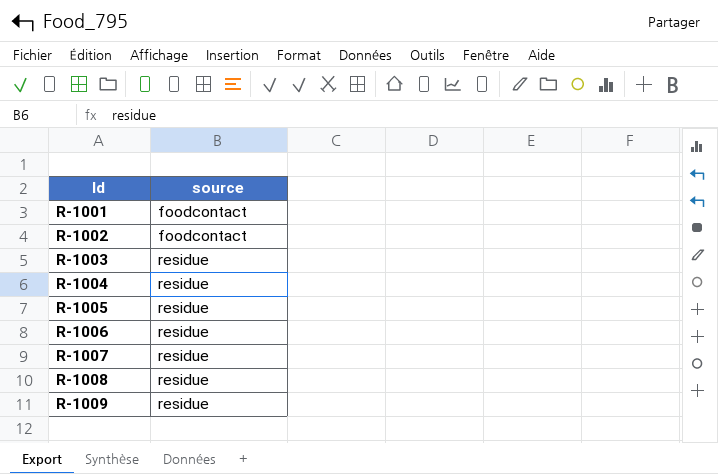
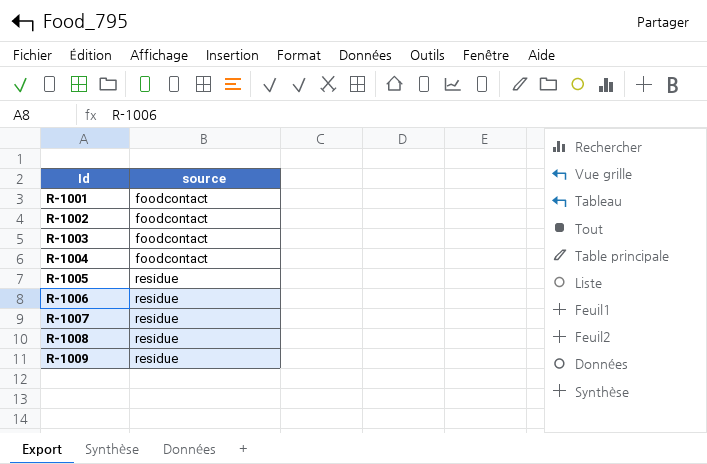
R-1003 | source: residue -> foodcontact
R-1004 | source: residue -> foodcontact

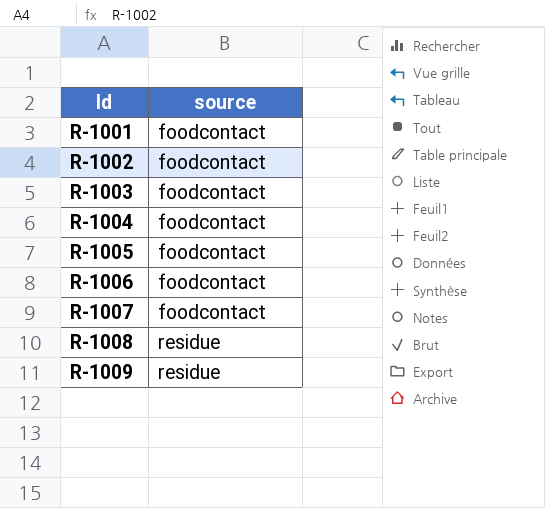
R-1005 | source: residue -> foodcontact
R-1006 | source: residue -> foodcontact
R-1007 | source: residue -> foodcontact

